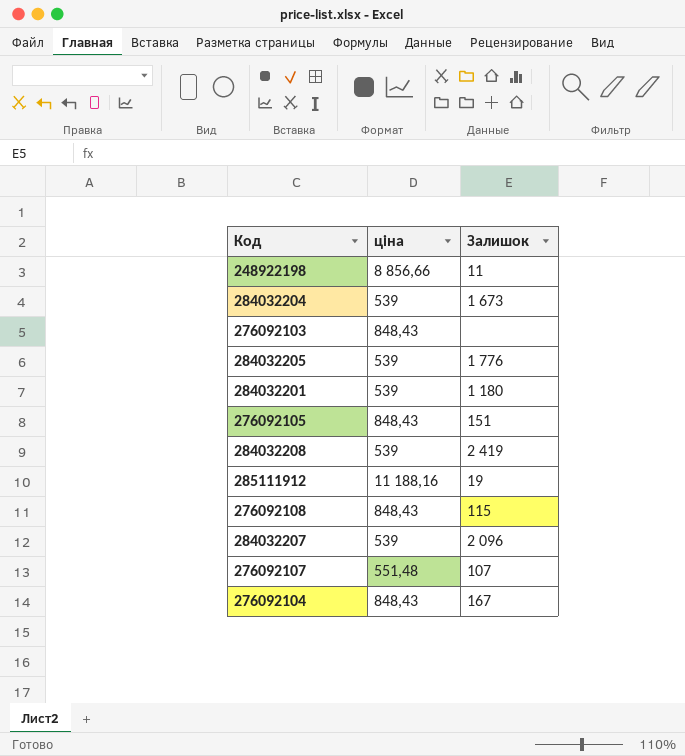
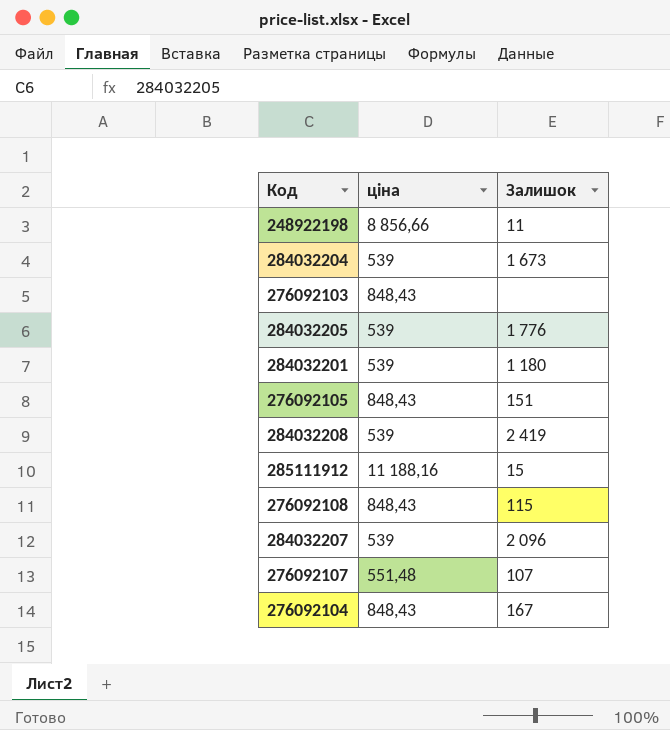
285111912 | Залишок: 19 -> 15

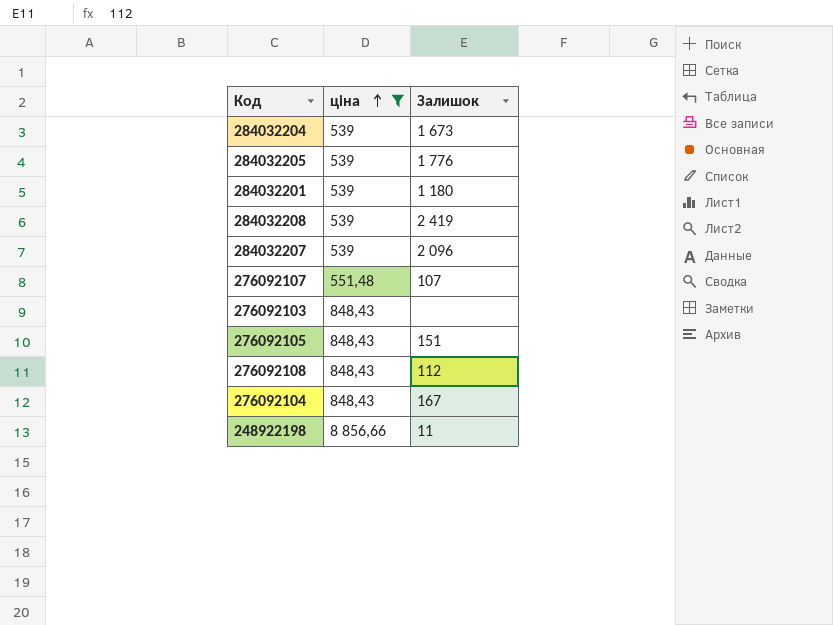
filter: none -> ціна != 11 188,16
row order: none -> ціна ascending
276092108 | Залишок: 115 -> 112

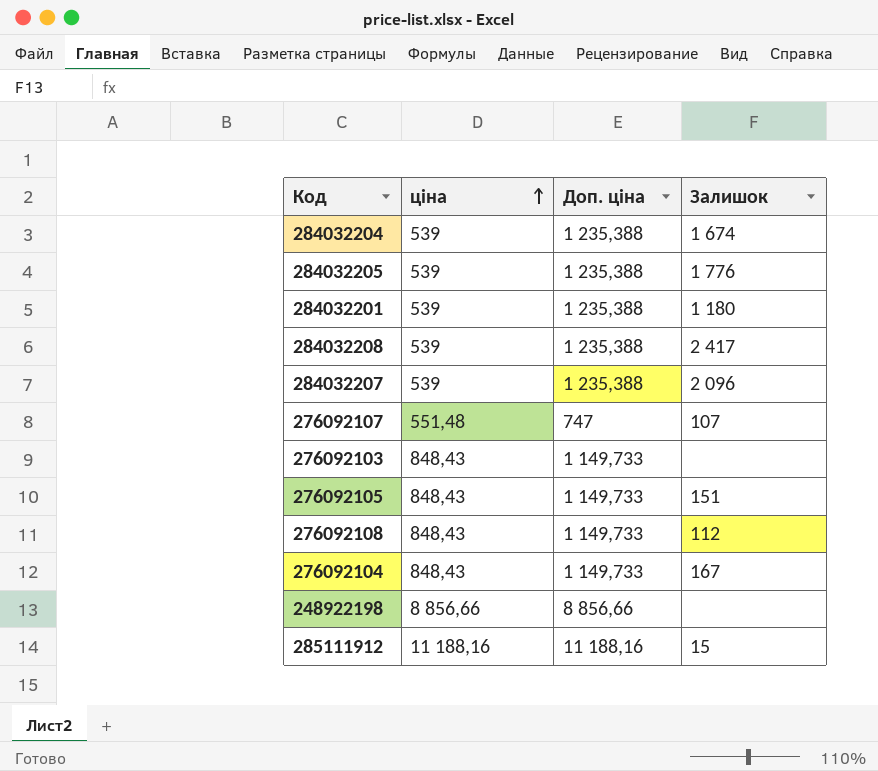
filter: ціна != 11 188,16 -> none
column Доп. ціна | position: none -> 3
284032204 | Залишок: 1 673 -> 1 674
284032208 | Залишок: 2 419 -> 2 417
248922198 | Залишок: 11 -> none

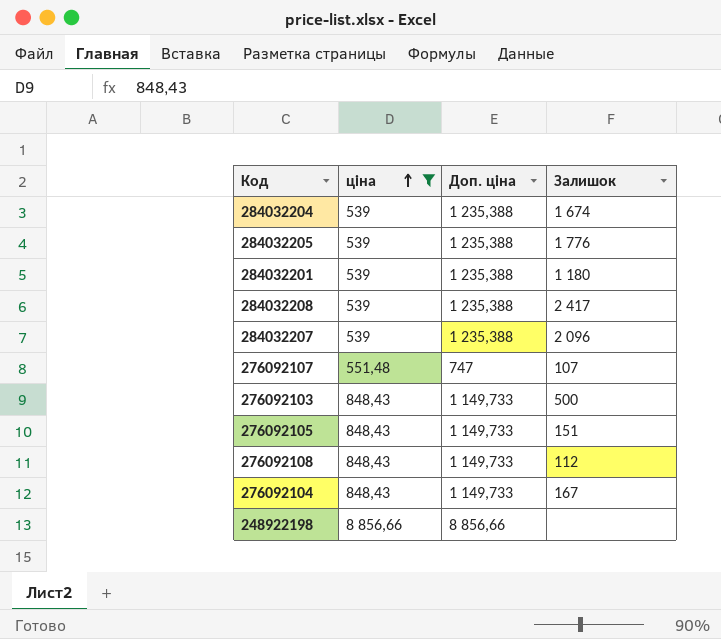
filter: none -> ціна != 11 188,16
276092103 | Залишок: none -> 500

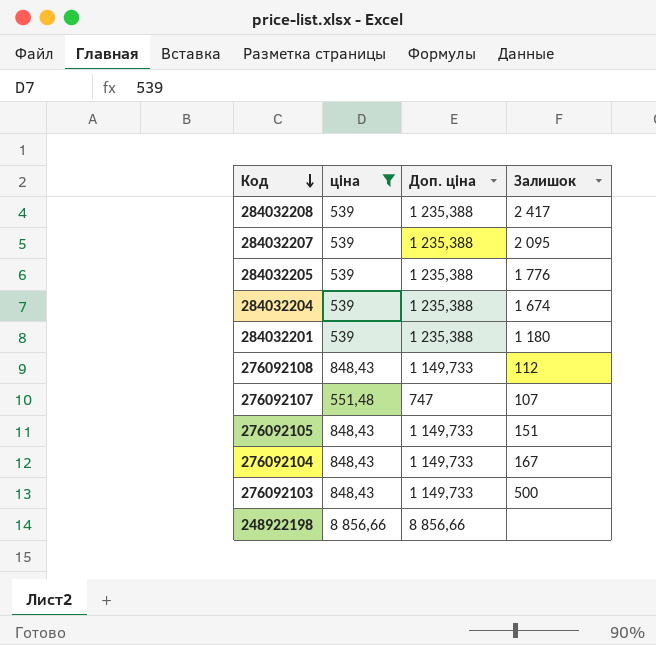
row order: ціна ascending -> Код descending
284032207 | Залишок: 2 096 -> 2 095

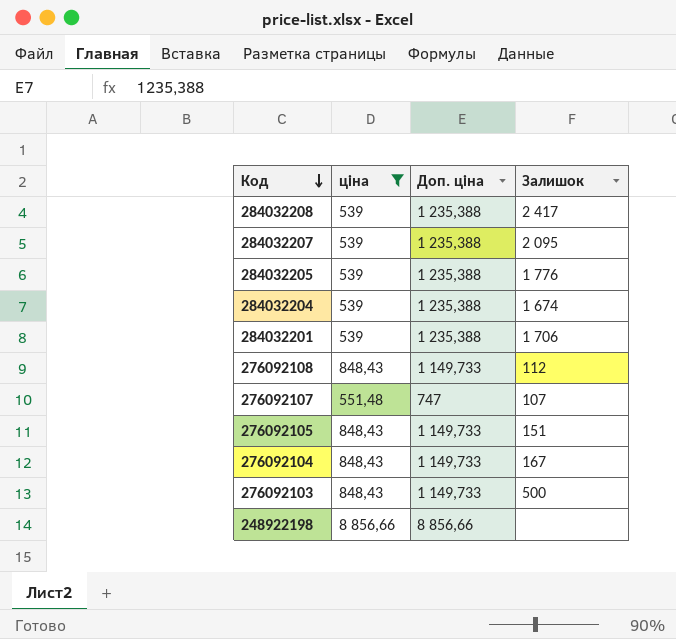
284032201 | Залишок: 1 180 -> 1 706

